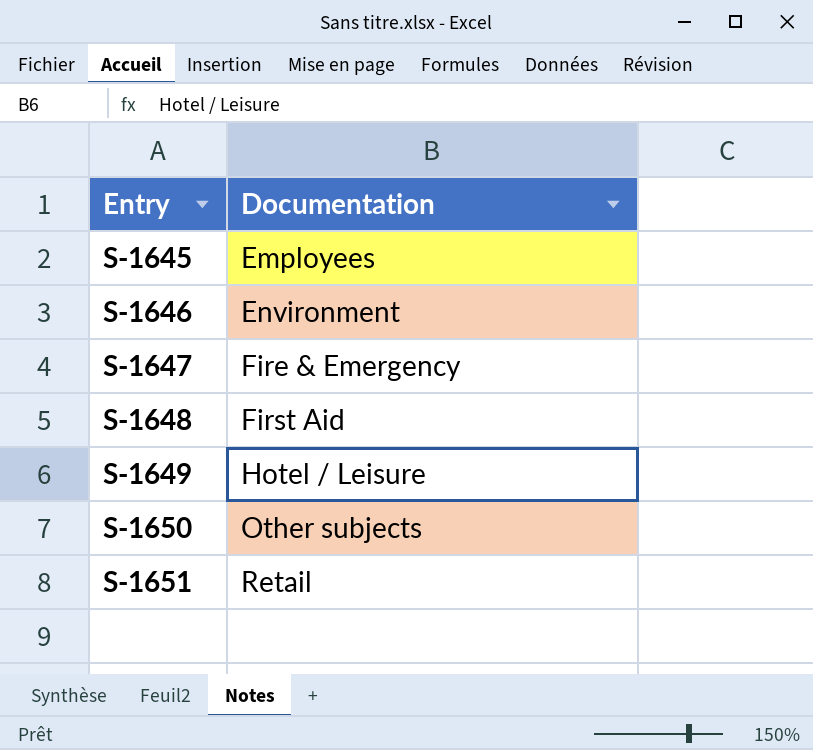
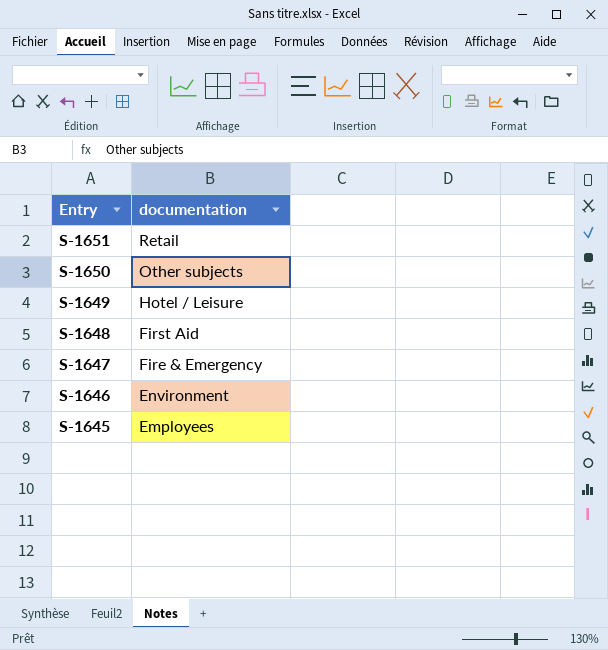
row order: Entry ascending -> Entry descending
column name: Documentation -> documentation

